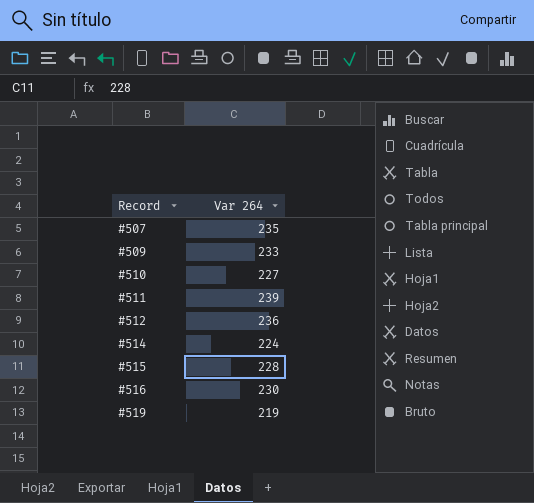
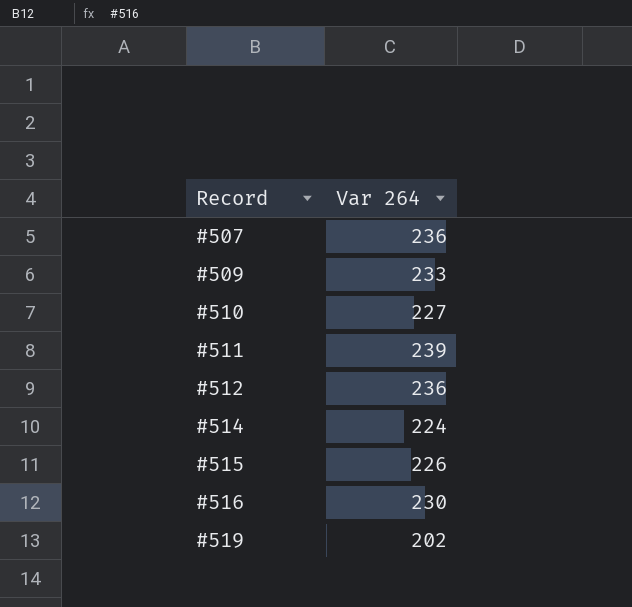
#507 | Var 264: 235 -> 236
#515 | Var 264: 228 -> 226
#519 | Var 264: 219 -> 202

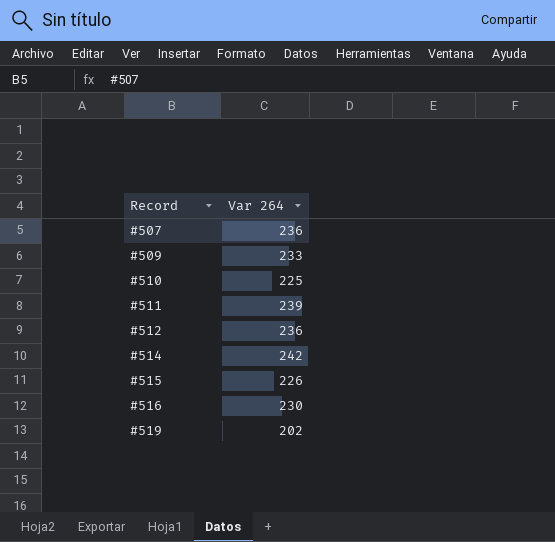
#510 | Var 264: 227 -> 225
#514 | Var 264: 224 -> 242

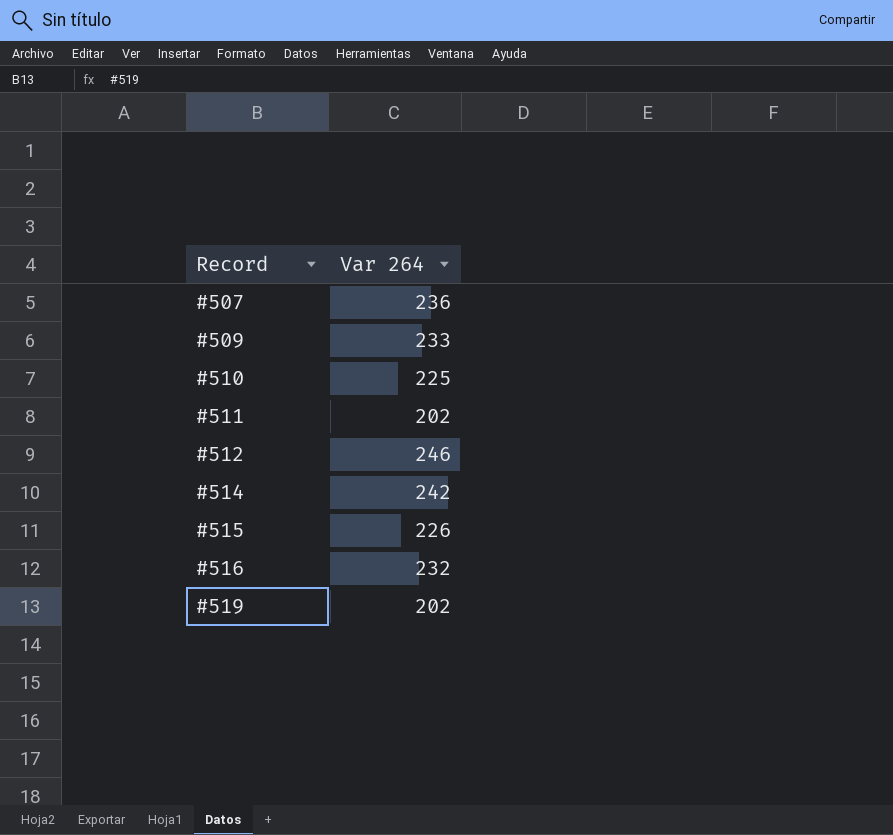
#511 | Var 264: 239 -> 202
#512 | Var 264: 236 -> 246
#516 | Var 264: 230 -> 232

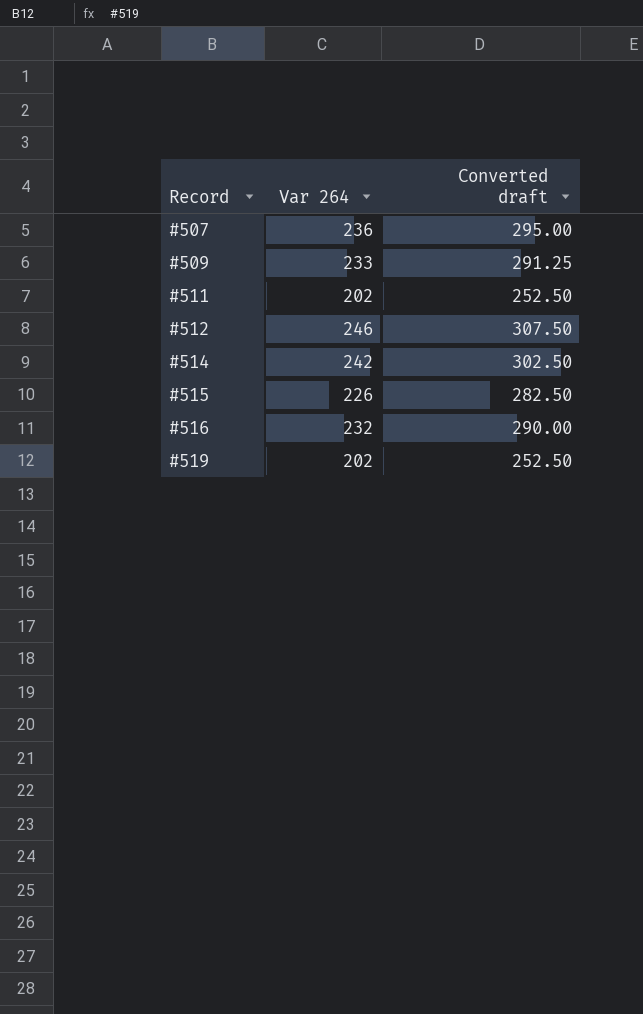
column Converted draft | formula: none -> [Var 264] * 1.25
row #510: 225 -> none

